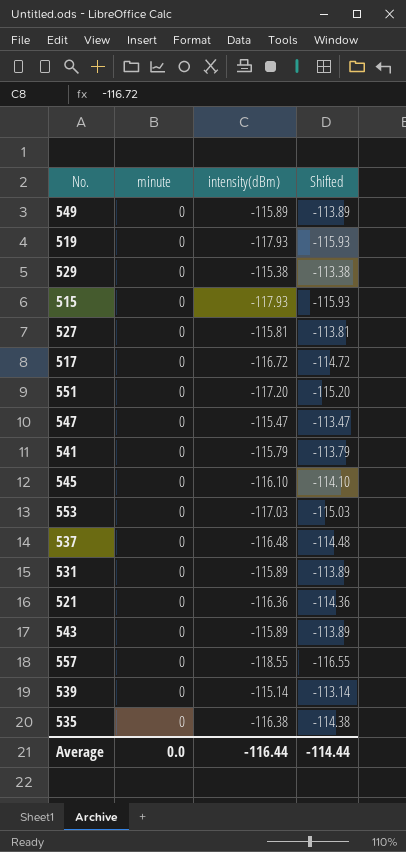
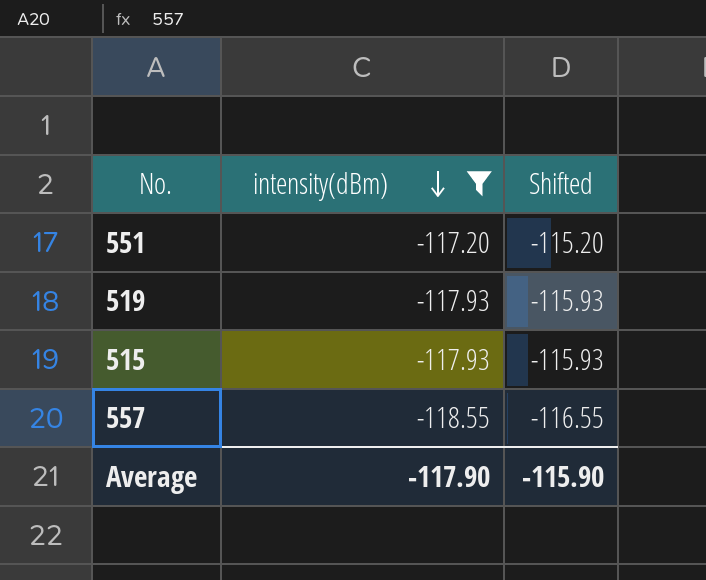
filter: none -> intensity(dBm) <= -117.20
row order: none -> intensity(dBm) descending
column minute | position: 2 -> none
Average | intensity(dBm): -116.44 -> -117.90
Average | Shifted: -114.44 -> -115.90

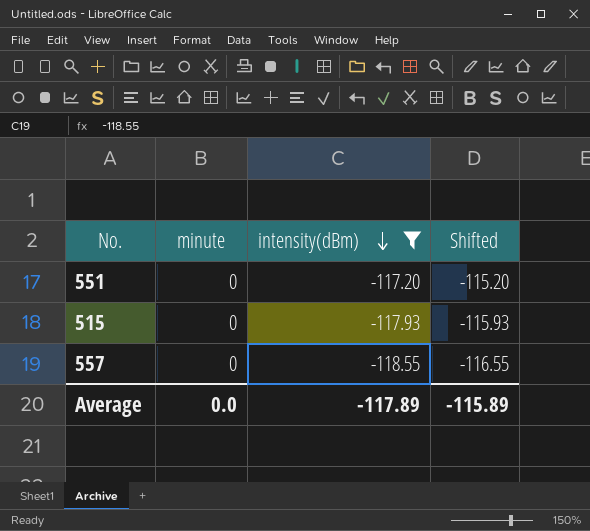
column minute | position: none -> 2
row 519: -117.93 | -115.93 -> none
Average | intensity(dBm): -117.90 -> -117.89
Average | Shifted: -115.90 -> -115.89

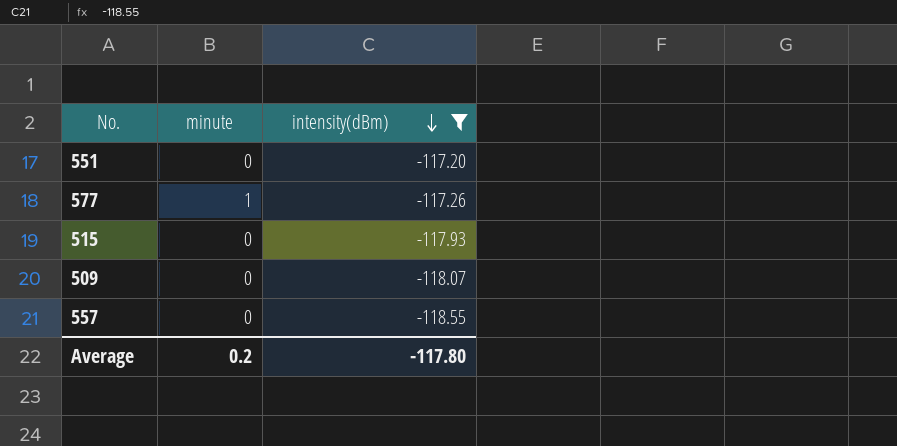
column Shifted | formula: [intensity(dBm)] + 2 -> none
row 577: none -> 1 | -117.26
row 509: none -> 0 | -118.07
Average | minute: 0.0 -> 0.2
Average | intensity(dBm): -117.89 -> -117.80

